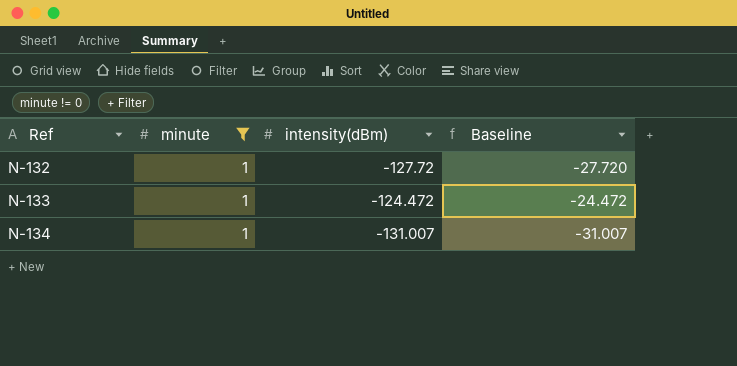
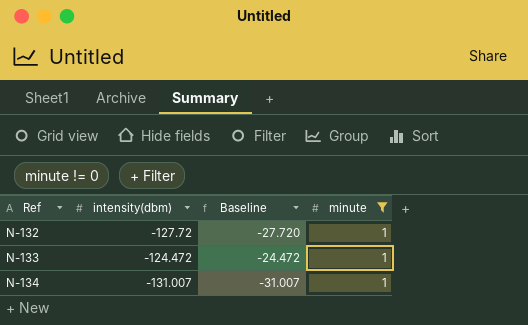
column name: intensity(dBm) -> intensity(dbm)
column minute | position: 2 -> 4

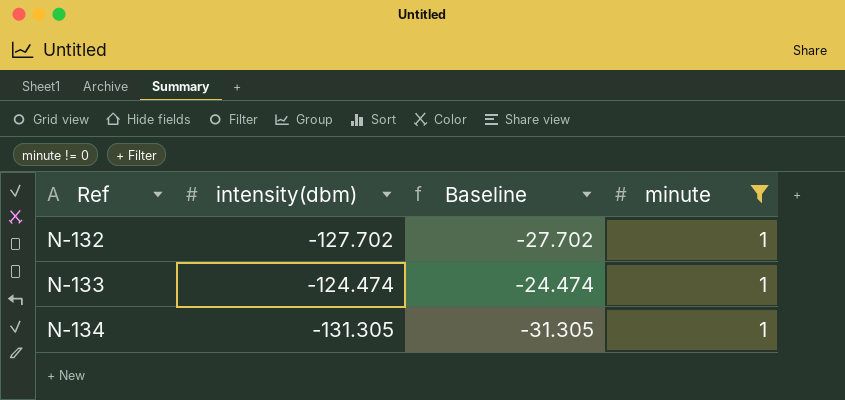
N-132 | intensity(dbm): -127.72 -> -127.702
N-132 | Baseline: -27.720 -> -27.702
N-133 | intensity(dbm): -124.472 -> -124.474
N-133 | Baseline: -24.472 -> -24.474
N-134 | intensity(dbm): -131.007 -> -131.305
N-134 | Baseline: -31.007 -> -31.305

